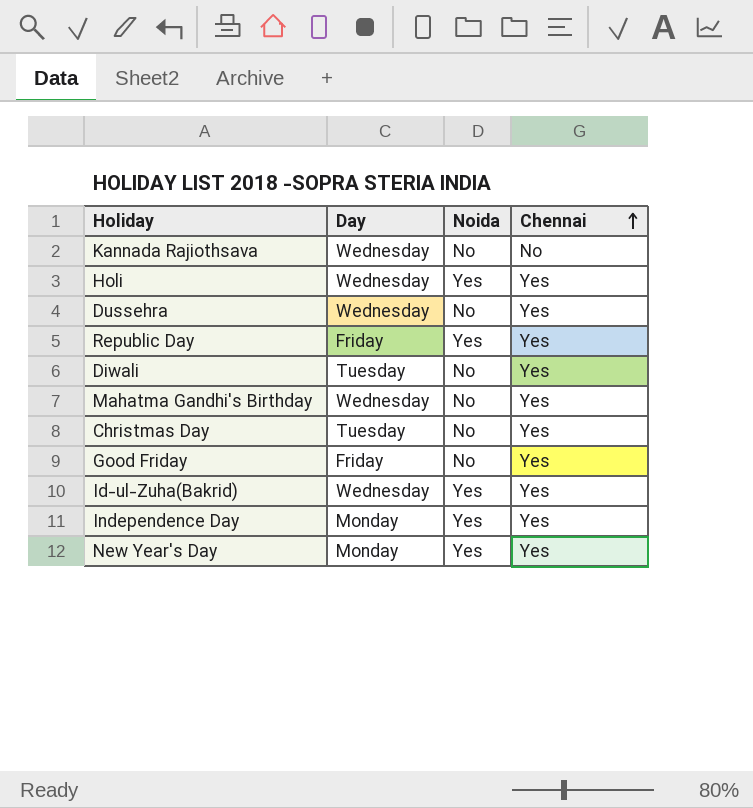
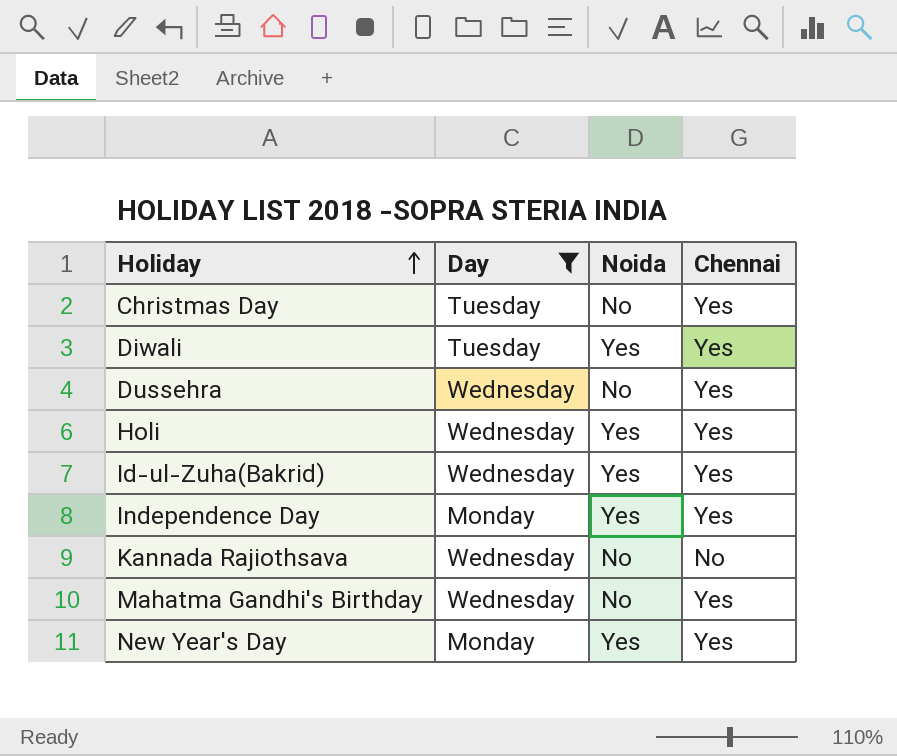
filter: none -> Day != Friday
row order: Chennai ascending -> Holiday ascending
Diwali | Noida: No -> Yes

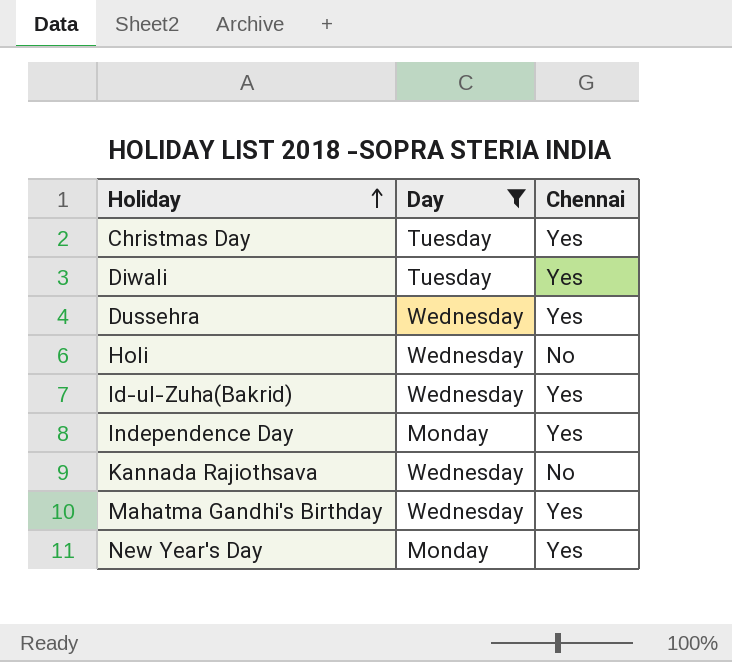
column Noida | position: 3 -> none
Holi | Chennai: Yes -> No

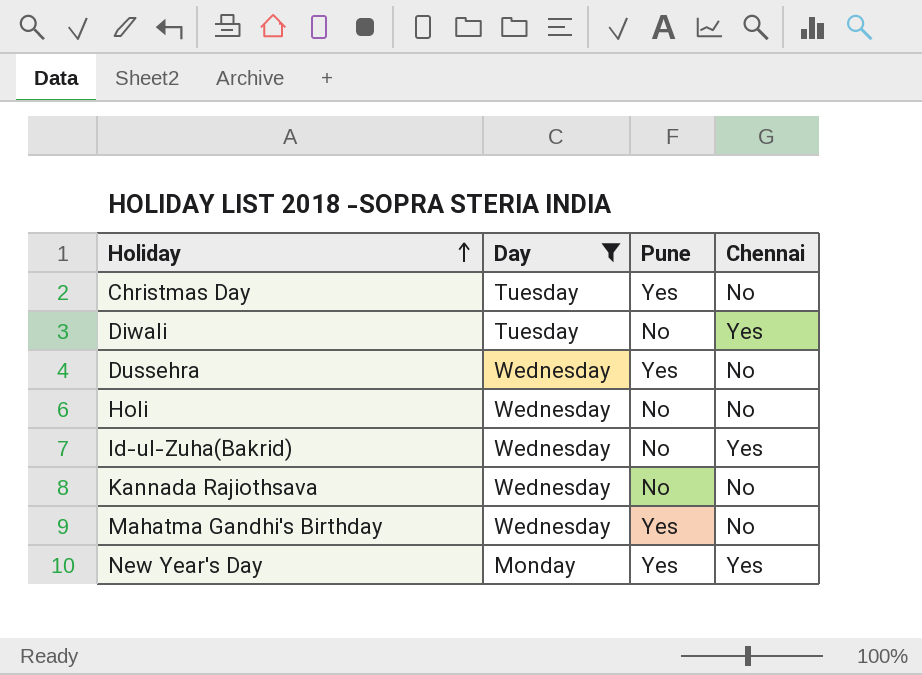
column Pune | position: none -> 3
row Independence Day: Monday | Yes -> none
Christmas Day | Chennai: Yes -> No
Dussehra | Chennai: Yes -> No
Mahatma Gandhi's Birthday | Chennai: Yes -> No

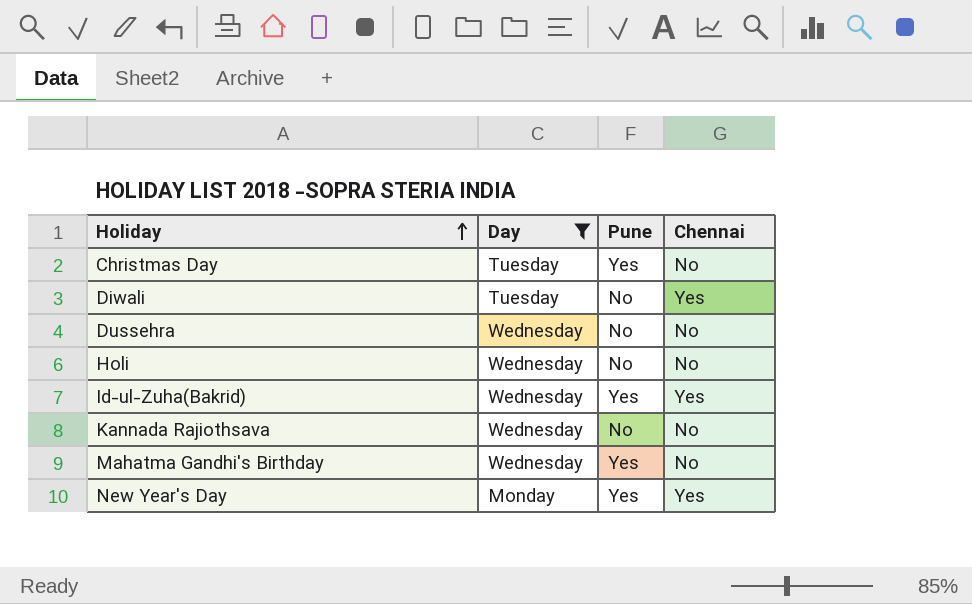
Dussehra | Pune: Yes -> No
Id-ul-Zuha(Bakrid) | Pune: No -> Yes

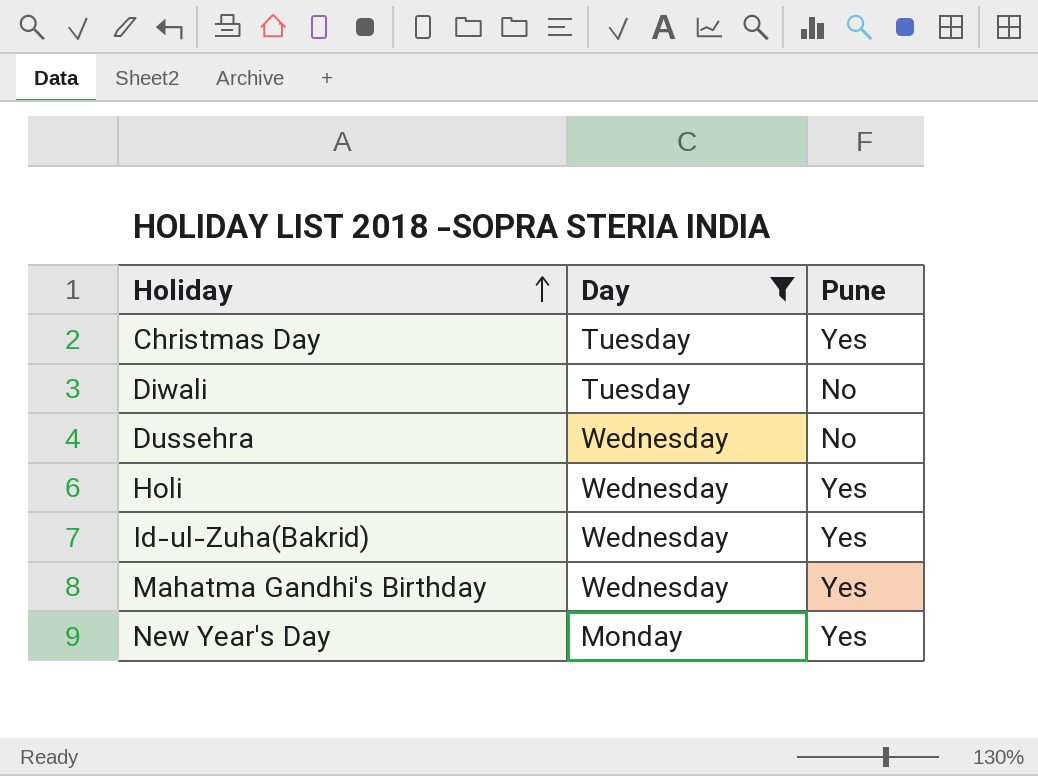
column Chennai | position: 4 -> none
row Kannada Rajiothsava: Wednesday | No | No -> none
Holi | Pune: No -> Yes

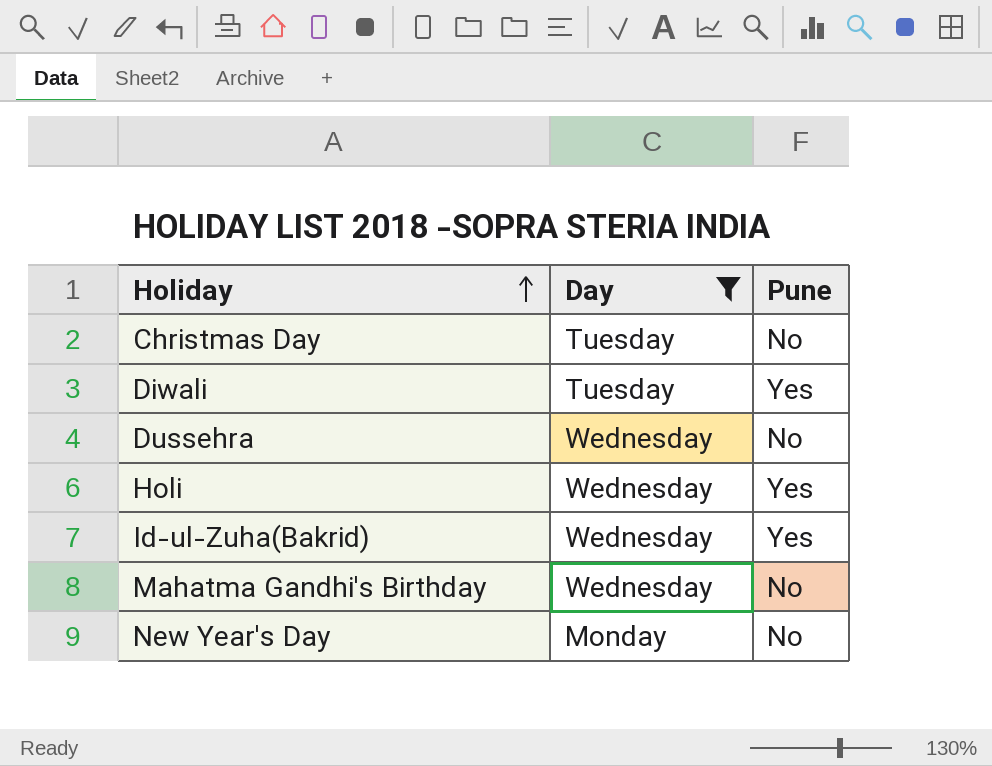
Christmas Day | Pune: Yes -> No
Diwali | Pune: No -> Yes
Mahatma Gandhi's Birthday | Pune: Yes -> No
New Year's Day | Pune: Yes -> No

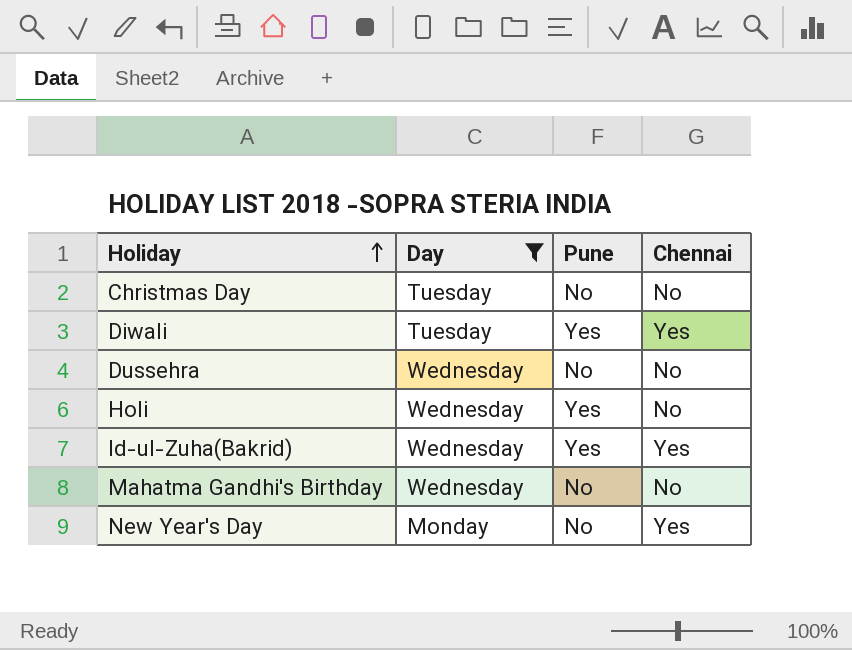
column Chennai | position: none -> 4

